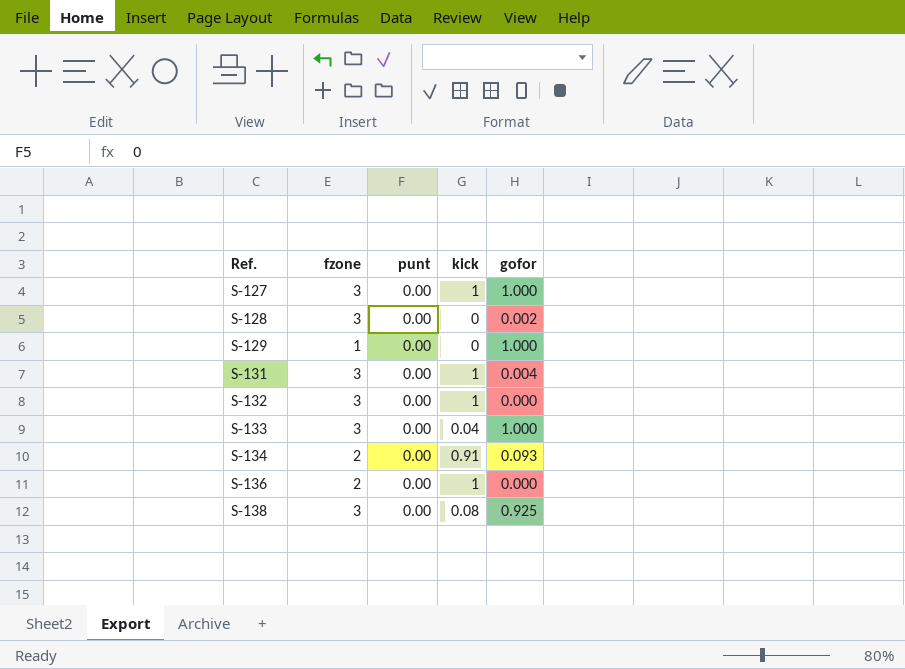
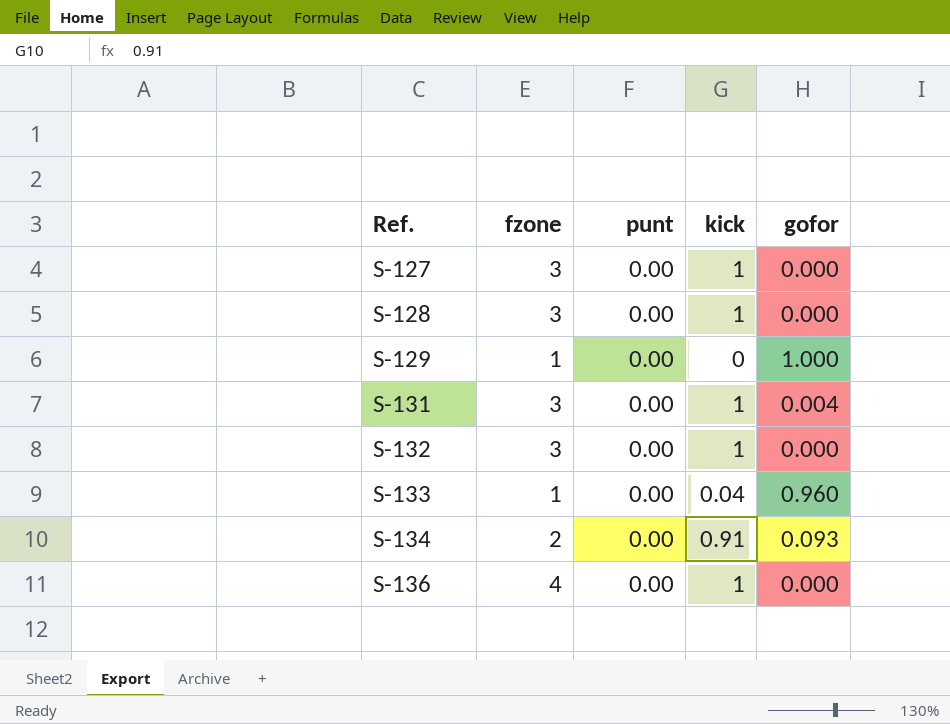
row S-138: 3 | 0.00 | 0.08 | 0.925 -> none
S-127 | gofor: 1.000 -> 0.000
S-128 | kick: 0 -> 1
S-128 | gofor: 0.002 -> 0.000
S-133 | fzone: 3 -> 1
S-133 | gofor: 1.000 -> 0.960
S-136 | fzone: 2 -> 4

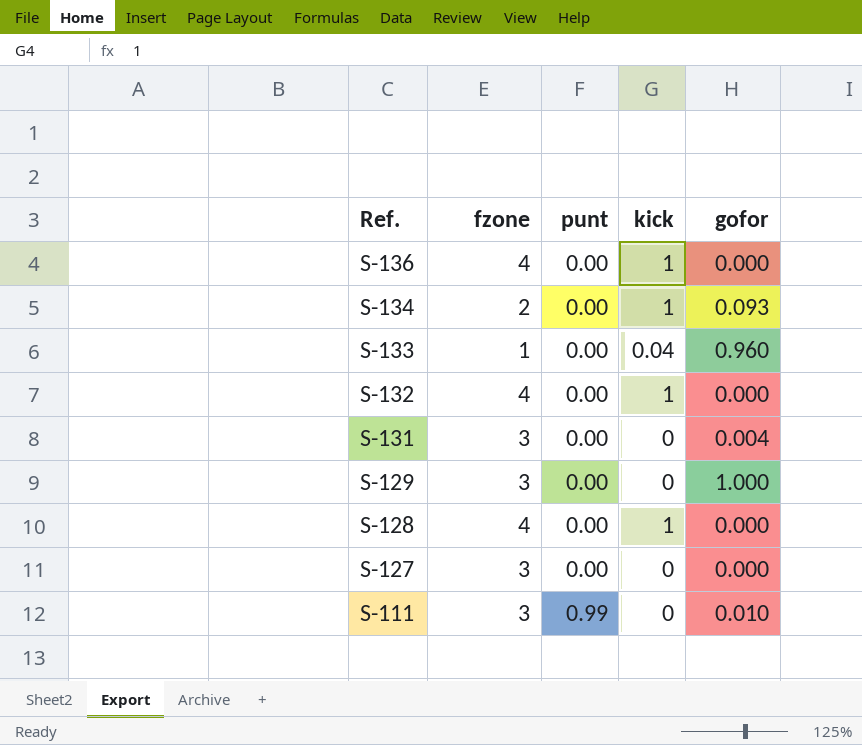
row order: Ref. ascending -> Ref. descending
S-134 | kick: 0.91 -> 1
S-132 | fzone: 3 -> 4
S-131 | kick: 1 -> 0
S-129 | fzone: 1 -> 3
S-128 | fzone: 3 -> 4
S-127 | kick: 1 -> 0
row S-111: none -> 3 | 0.99 | 0 | 0.010

